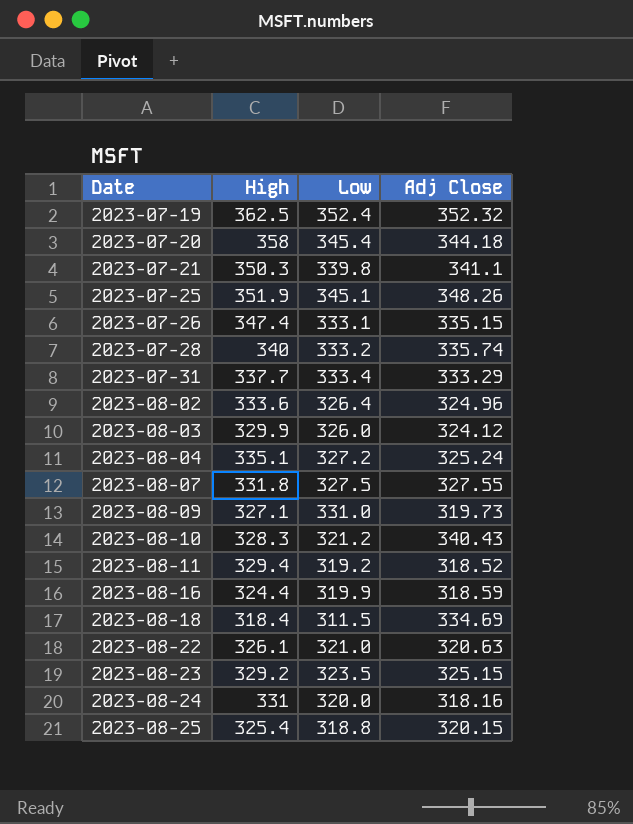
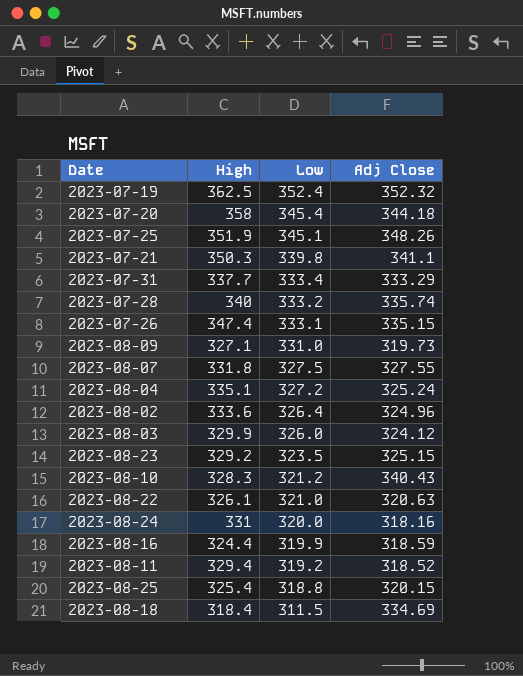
row order: Date ascending -> Low descending

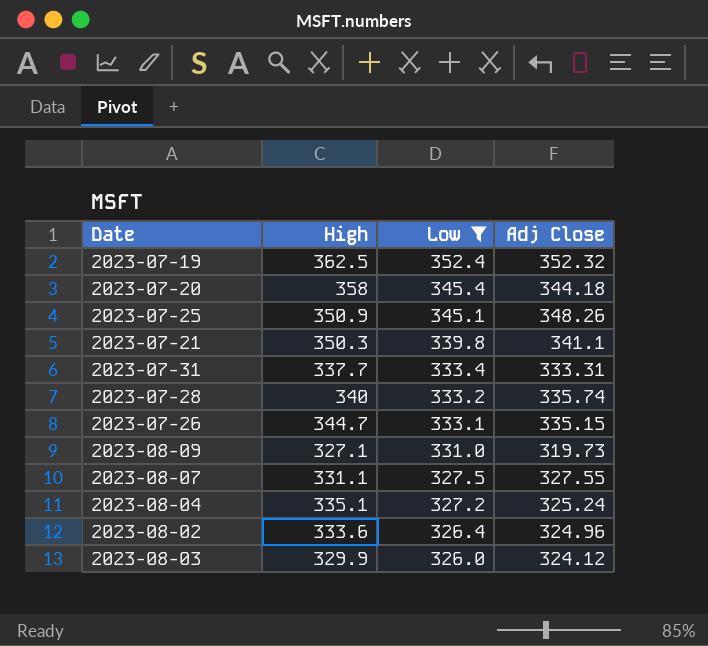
filter: none -> Low >= 326.0
2023-07-25 | High: 351.9 -> 350.9
2023-07-31 | Adj Close: 333.29 -> 333.31
2023-07-26 | High: 347.4 -> 344.7
2023-08-07 | High: 331.8 -> 331.1

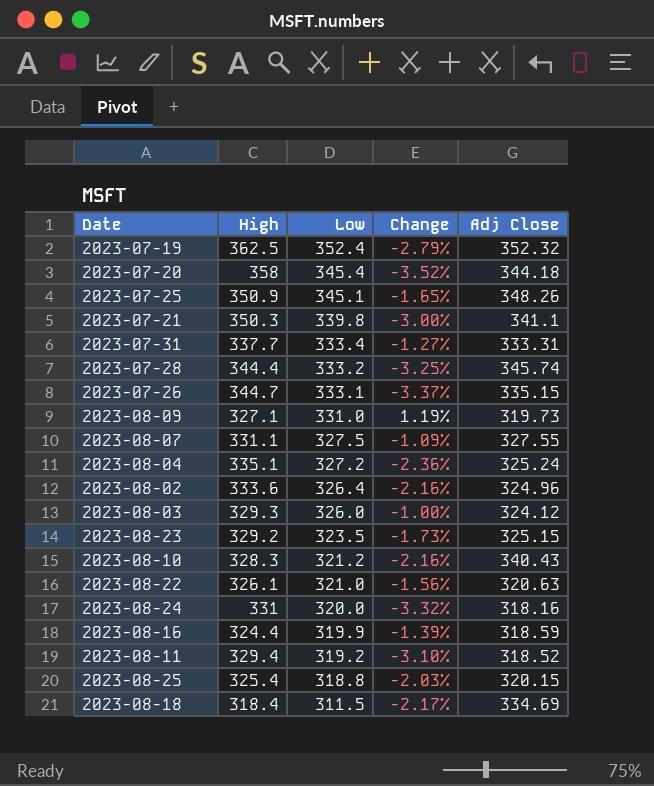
filter: Low >= 326.0 -> none
column Change | formula: none -> ([Low] - [High]) / [High]
2023-07-28 | High: 340 -> 344.4
2023-07-28 | Adj Close: 335.74 -> 345.74
2023-08-03 | High: 329.9 -> 329.3

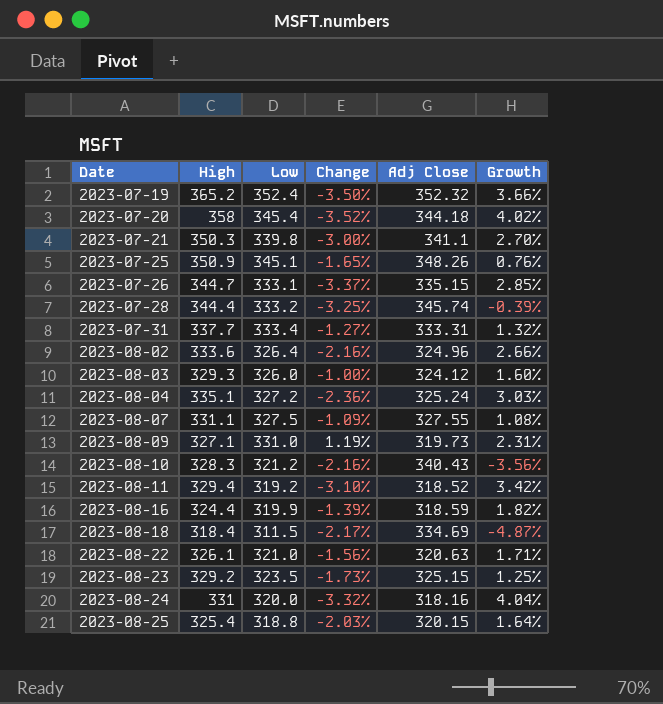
row order: Low descending -> Date ascending
column Growth | formula: none -> ([High] - [Adj Close]) / [Adj Close]
2023-07-19 | High: 362.5 -> 365.2
2023-07-19 | Change: -2.79% -> -3.50%

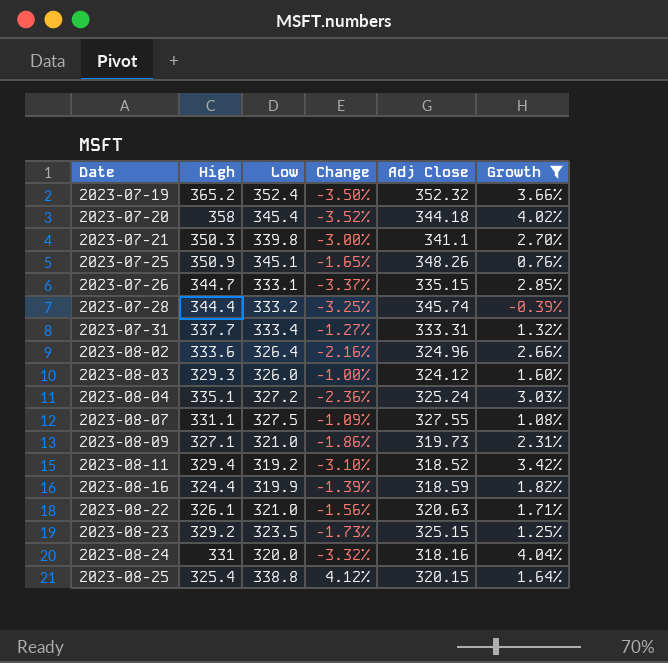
filter: none -> Growth >= -0.39%
2023-08-09 | Low: 331.0 -> 321.0
2023-08-09 | Change: 1.19% -> -1.86%
2023-08-25 | Low: 318.8 -> 338.8
2023-08-25 | Change: -2.03% -> 4.12%

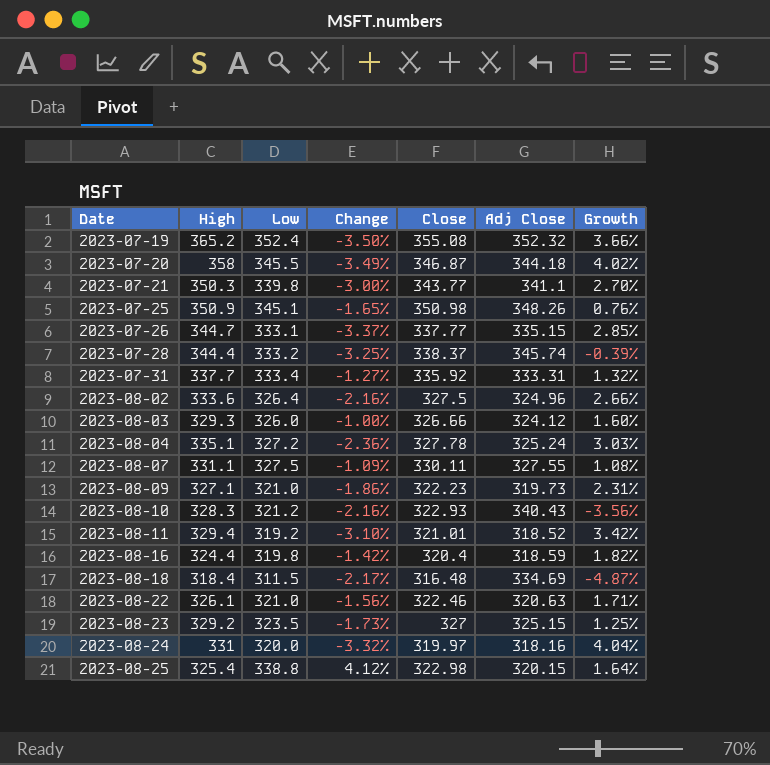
filter: Growth >= -0.39% -> none
column Close | position: none -> 5
2023-07-20 | Low: 345.4 -> 345.5
2023-07-20 | Change: -3.52% -> -3.49%
2023-08-16 | Low: 319.9 -> 319.8
2023-08-16 | Change: -1.39% -> -1.42%

